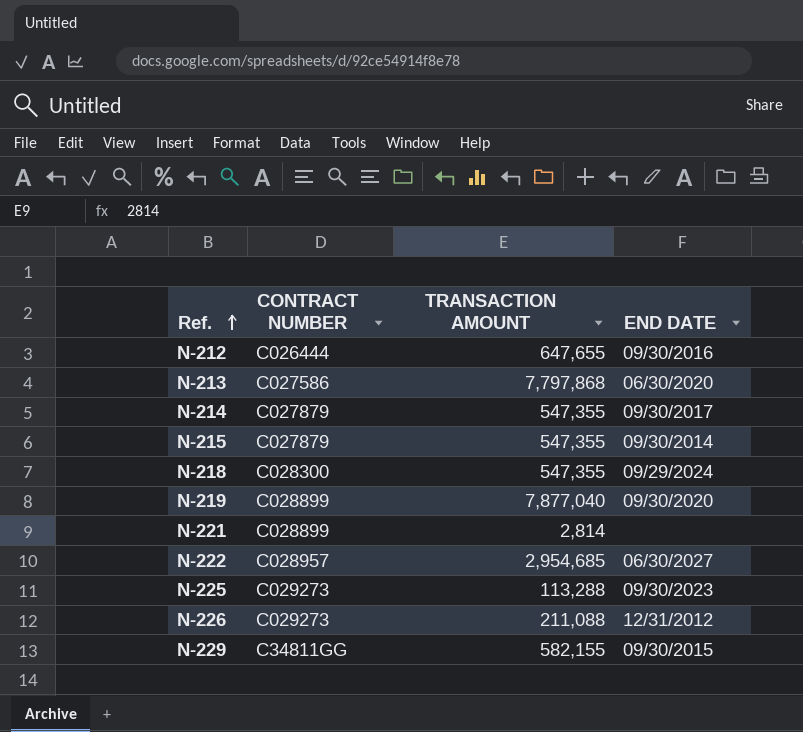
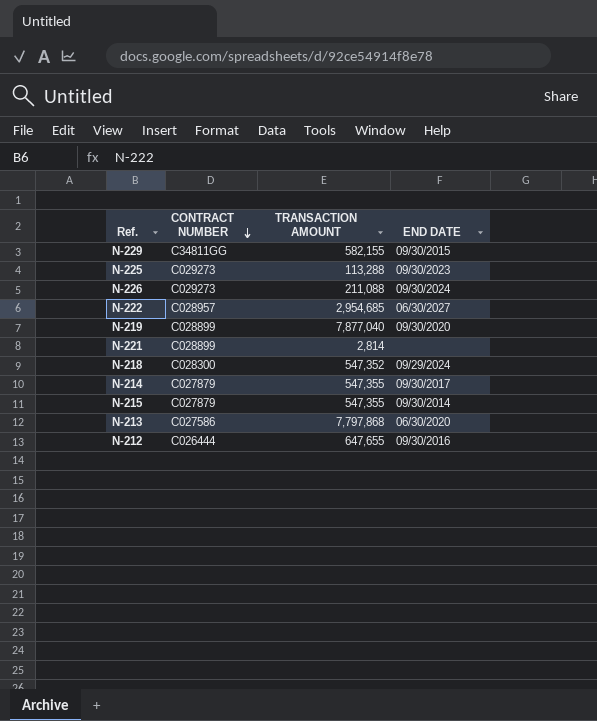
row order: Ref. ascending -> CONTRACT NUMBER descending
N-226 | END DATE: 12/31/2012 -> 09/30/2024
N-218 | TRANSACTION AMOUNT: 547,355 -> 547,352

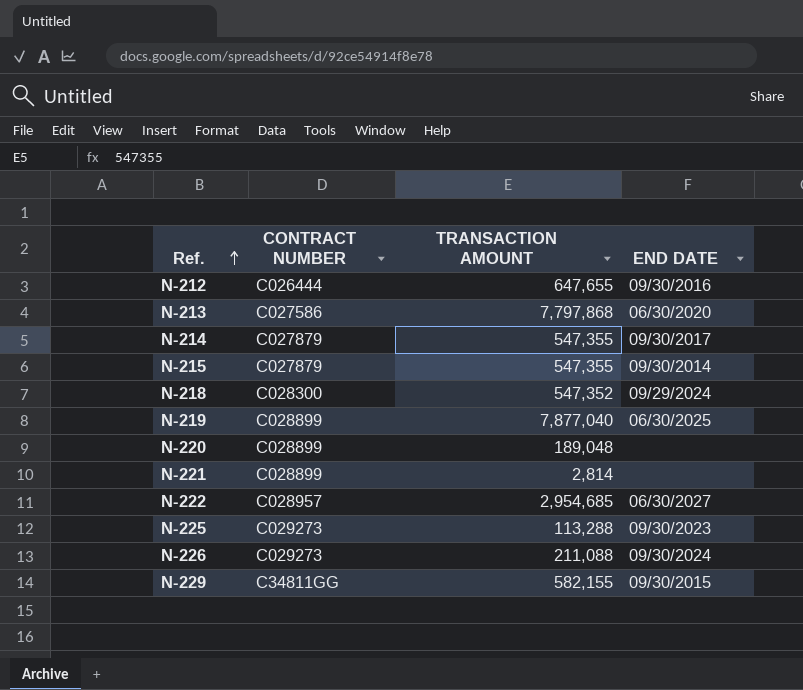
row order: CONTRACT NUMBER descending -> Ref. ascending
N-219 | END DATE: 09/30/2020 -> 06/30/2025
row N-220: none -> C028899 | 189,048 | none

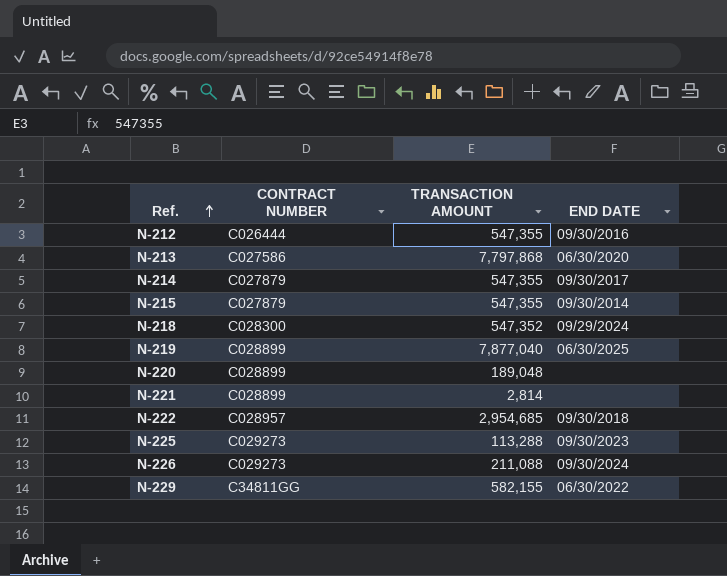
N-212 | TRANSACTION AMOUNT: 647,655 -> 547,355
N-222 | END DATE: 06/30/2027 -> 09/30/2018
N-229 | END DATE: 09/30/2015 -> 06/30/2022

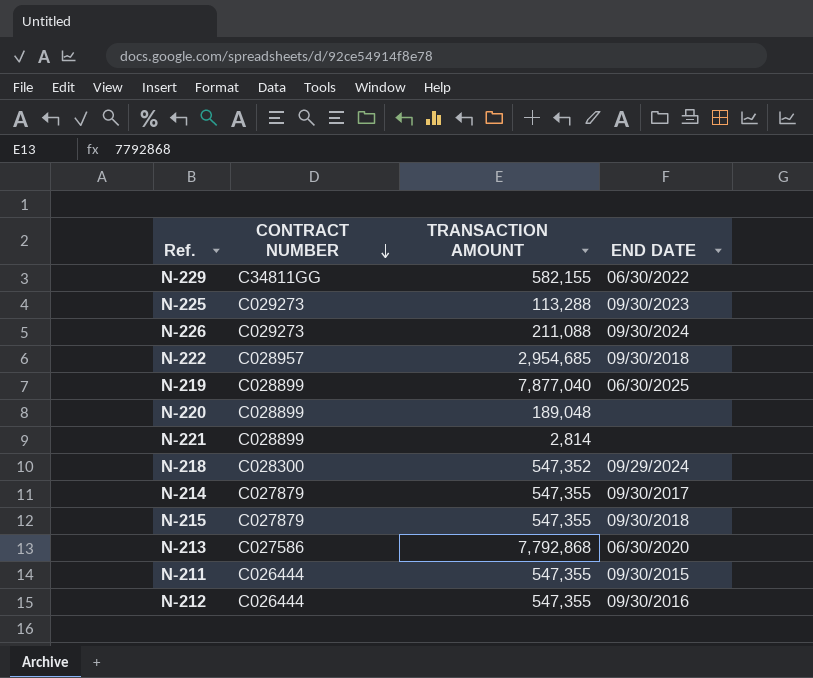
row order: Ref. ascending -> CONTRACT NUMBER descending
N-215 | END DATE: 09/30/2014 -> 09/30/2018
N-213 | TRANSACTION AMOUNT: 7,797,868 -> 7,792,868
row N-211: none -> C026444 | 547,355 | 09/30/2015

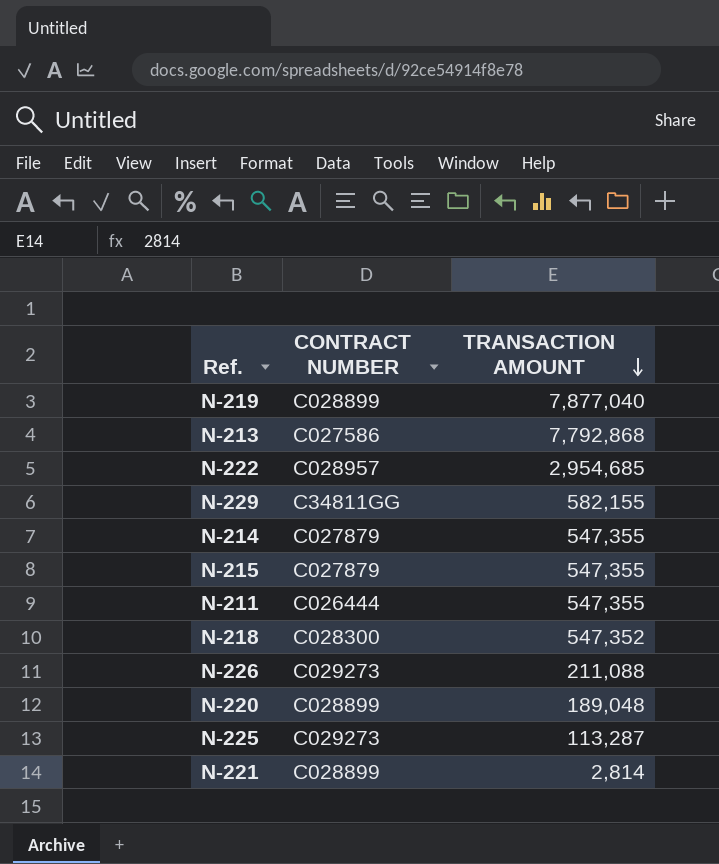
row order: CONTRACT NUMBER descending -> TRANSACTION AMOUNT descending
column END DATE | position: 4 -> none
row N-212: C026444 | 547,355 | 09/30/2016 -> none
N-225 | TRANSACTION AMOUNT: 113,288 -> 113,287

